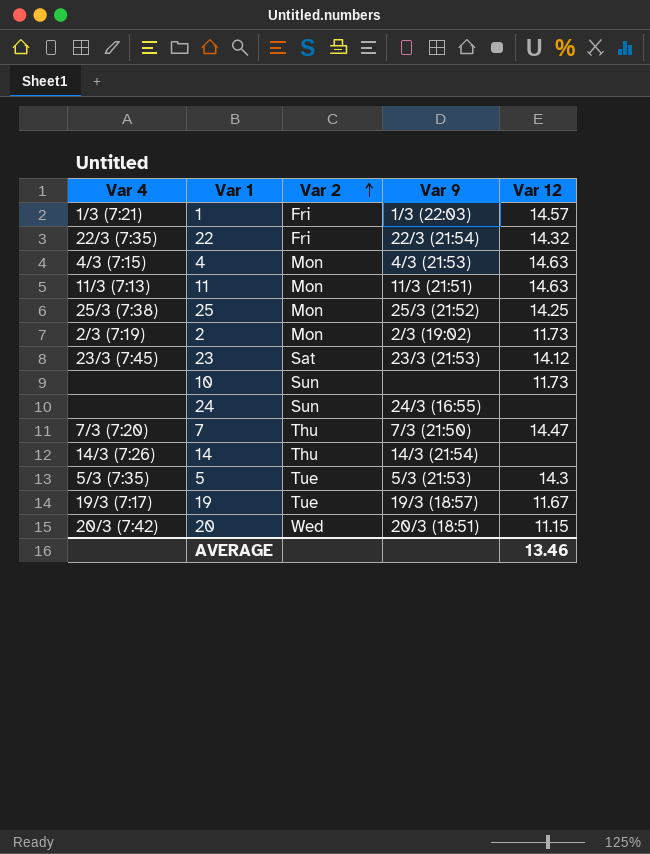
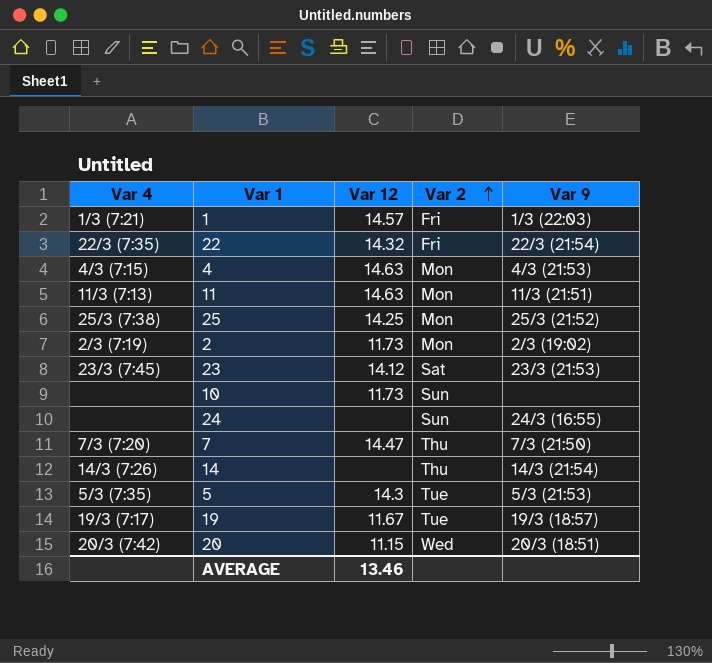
column Var 12 | position: 5 -> 3

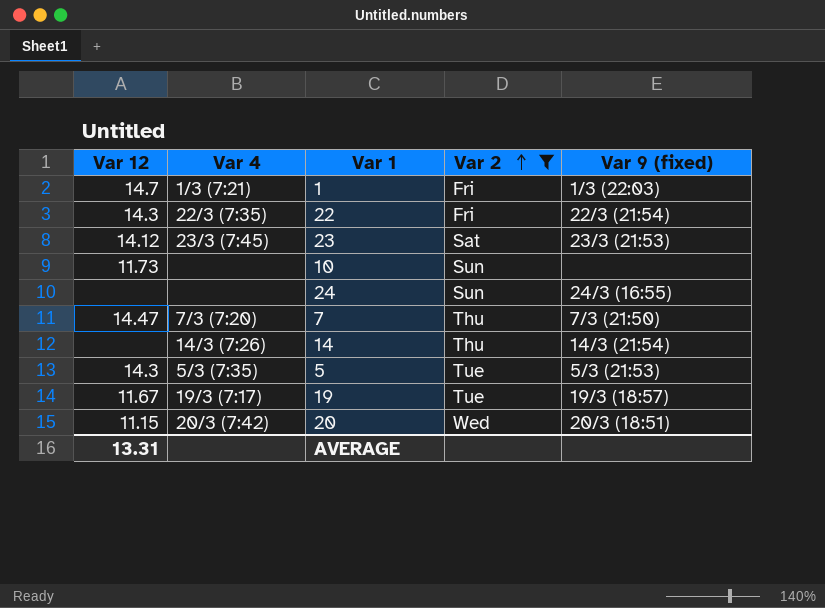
filter: none -> Var 2 != Mon
column Var 12 | position: 3 -> 1
column name: Var 9 -> Var 9 (fixed)
1 | Var 12: 14.57 -> 14.7
22 | Var 12: 14.32 -> 14.3
AVERAGE | Var 12: 13.46 -> 13.31

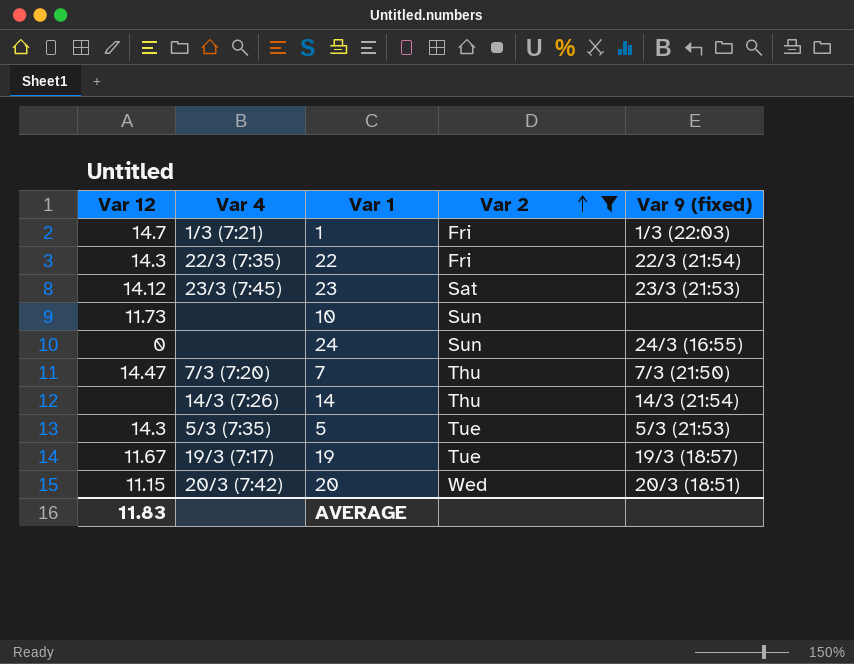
24 | Var 12: none -> 0
AVERAGE | Var 12: 13.31 -> 11.83

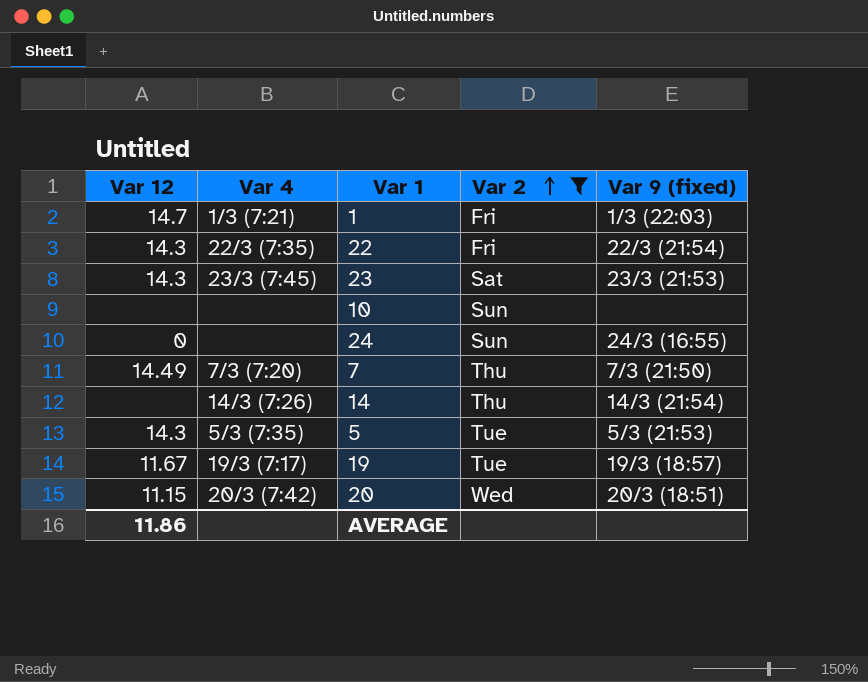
23 | Var 12: 14.12 -> 14.3
10 | Var 12: 11.73 -> none
7 | Var 12: 14.47 -> 14.49
AVERAGE | Var 12: 11.83 -> 11.86

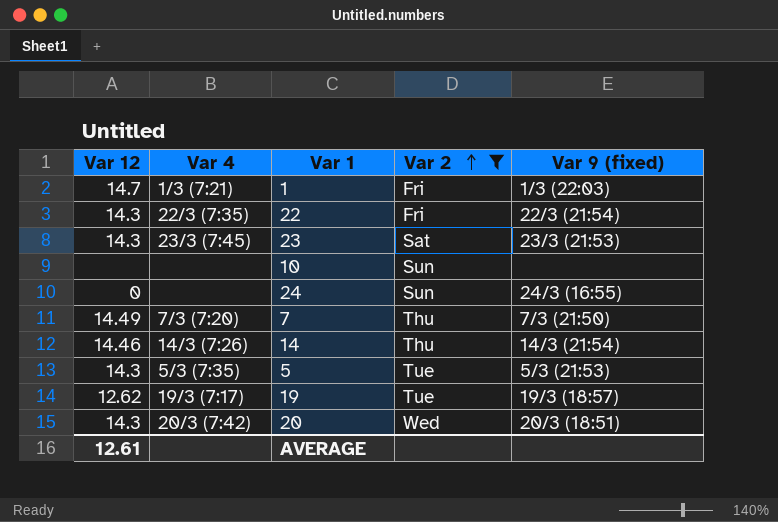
14 | Var 12: none -> 14.46
19 | Var 12: 11.67 -> 12.62
20 | Var 12: 11.15 -> 14.3
AVERAGE | Var 12: 11.86 -> 12.61

